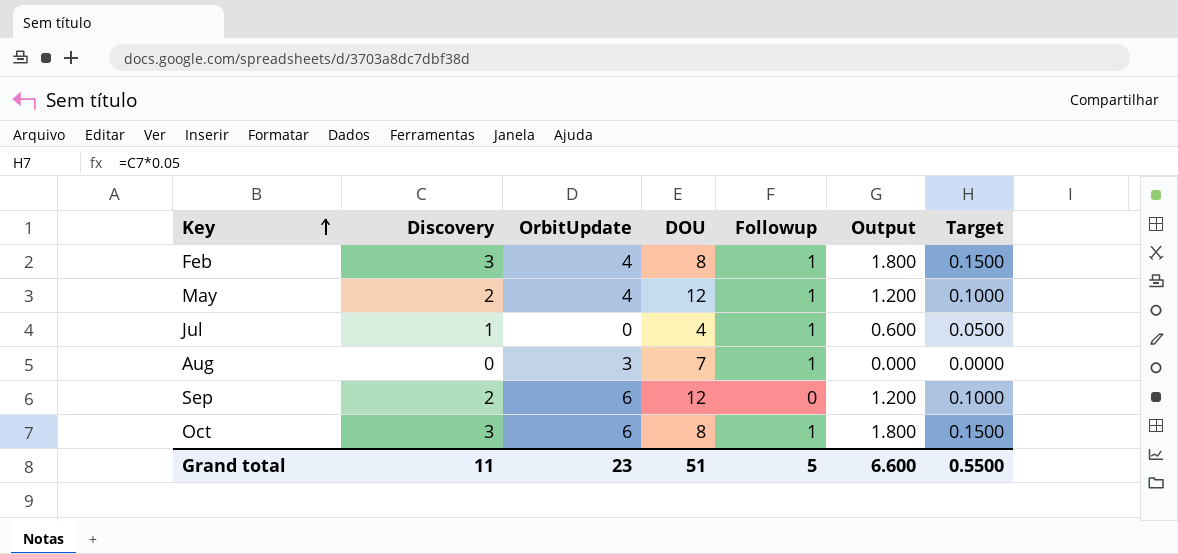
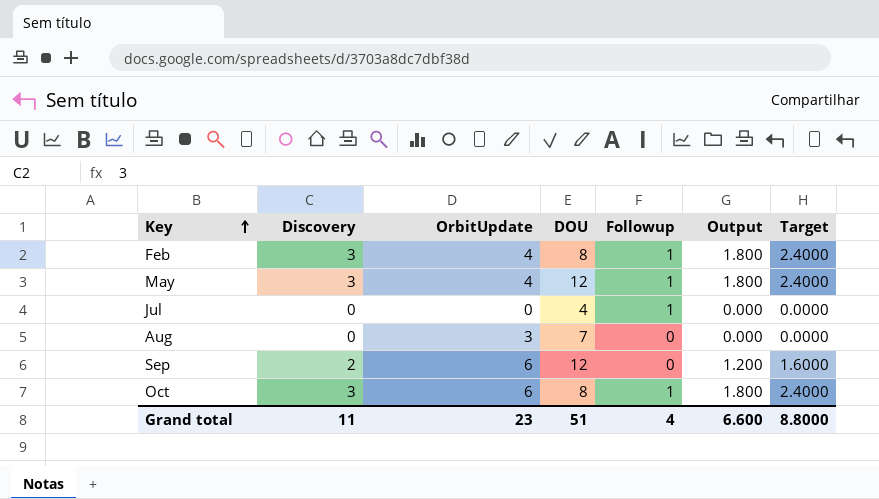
column Target | formula: [Discovery] * 0.05 -> [Discovery] * 0.8
May | Discovery: 2 -> 3
May | Output: 1.200 -> 1.800
Jul | Discovery: 1 -> 0
Jul | Output: 0.600 -> 0.000
Aug | Followup: 1 -> 0
Grand total | Followup: 5 -> 4
Grand total | Target: 0.5500 -> 8.8000

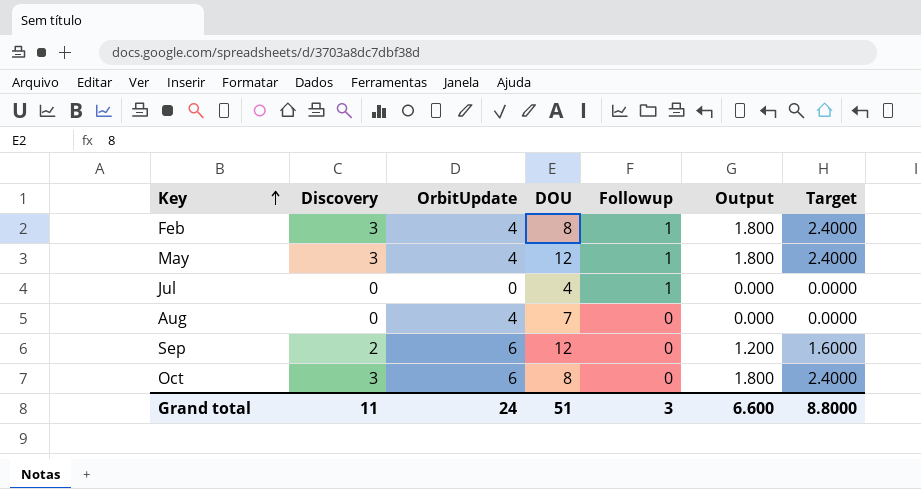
Aug | OrbitUpdate: 3 -> 4
Oct | Followup: 1 -> 0
Grand total | OrbitUpdate: 23 -> 24
Grand total | Followup: 4 -> 3

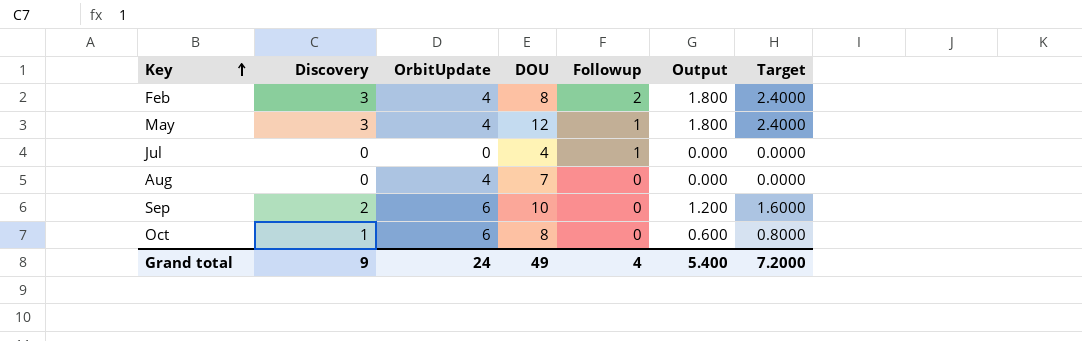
Feb | Followup: 1 -> 2
Sep | DOU: 12 -> 10
Oct | Discovery: 3 -> 1
Oct | Output: 1.800 -> 0.600
Oct | Target: 2.4000 -> 0.8000
Grand total | Discovery: 11 -> 9
Grand total | DOU: 51 -> 49
Grand total | Followup: 3 -> 4
Grand total | Output: 6.600 -> 5.400
Grand total | Target: 8.8000 -> 7.2000

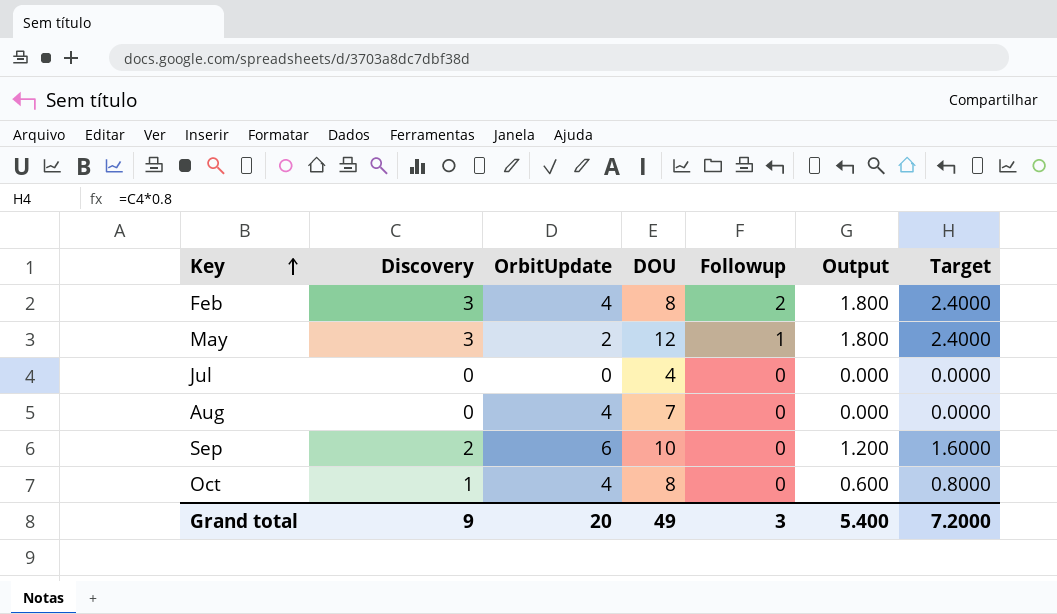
May | OrbitUpdate: 4 -> 2
Jul | Followup: 1 -> 0
Oct | OrbitUpdate: 6 -> 4
Grand total | OrbitUpdate: 24 -> 20
Grand total | Followup: 4 -> 3

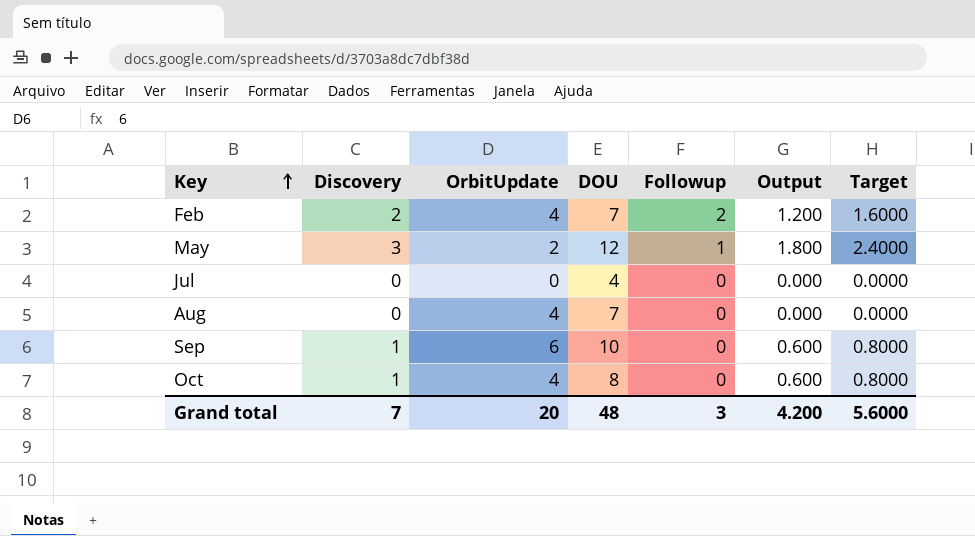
Feb | Discovery: 3 -> 2
Feb | DOU: 8 -> 7
Feb | Output: 1.800 -> 1.200
Feb | Target: 2.4000 -> 1.6000
Sep | Discovery: 2 -> 1
Sep | Output: 1.200 -> 0.600
Sep | Target: 1.6000 -> 0.8000
Grand total | Discovery: 9 -> 7
Grand total | DOU: 49 -> 48
Grand total | Output: 5.400 -> 4.200
Grand total | Target: 7.2000 -> 5.6000

